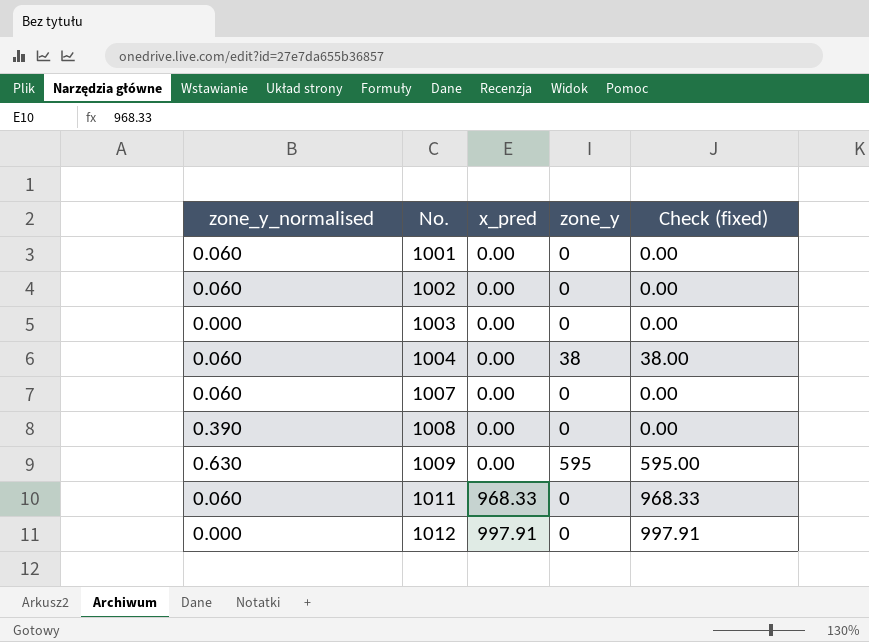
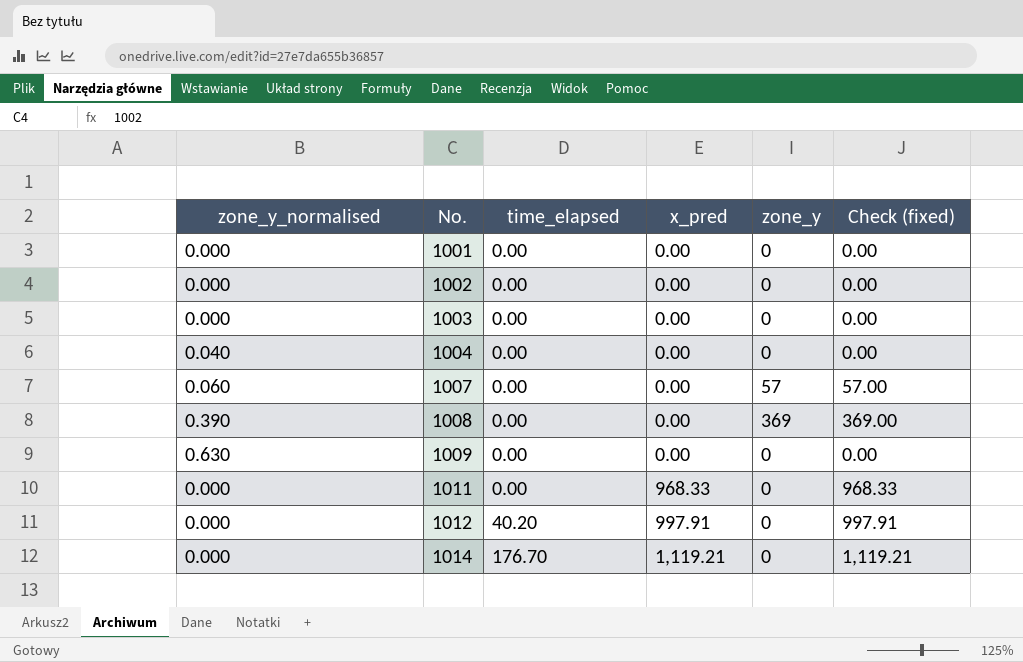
column time_elapsed | position: none -> 3
1001 | zone_y_normalised: 0.060 -> 0.000
1002 | zone_y_normalised: 0.060 -> 0.000
1004 | zone_y_normalised: 0.060 -> 0.040
1004 | zone_y: 38 -> 0
1004 | Check (fixed): 38.00 -> 0.00
1007 | zone_y: 0 -> 57
1007 | Check (fixed): 0.00 -> 57.00
1008 | zone_y: 0 -> 369
1008 | Check (fixed): 0.00 -> 369.00
1009 | zone_y: 595 -> 0
1009 | Check (fixed): 595.00 -> 0.00
1011 | zone_y_normalised: 0.060 -> 0.000
row 1014: none -> 0.000 | 176.70 | 1,119.21 | 0 | 1,119.21

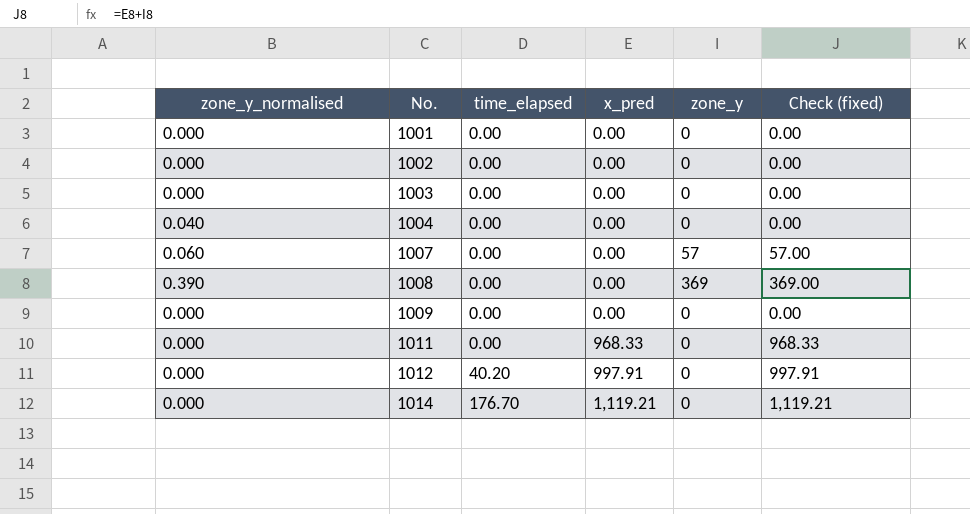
1009 | zone_y_normalised: 0.630 -> 0.000

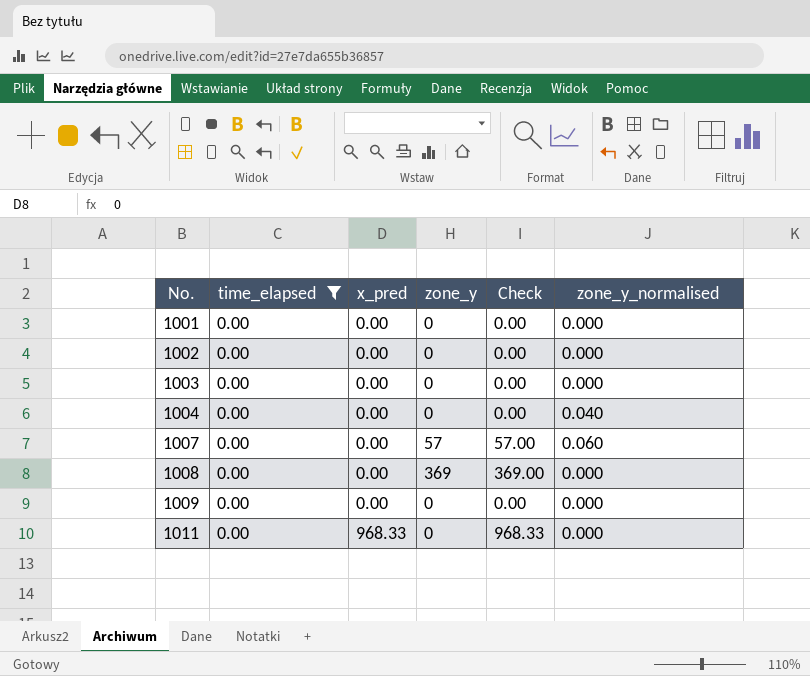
filter: none -> time_elapsed = 0.00
column name: Check (fixed) -> Check
column zone_y_normalised | position: 1 -> 6
1008 | zone_y_normalised: 0.390 -> 0.000

